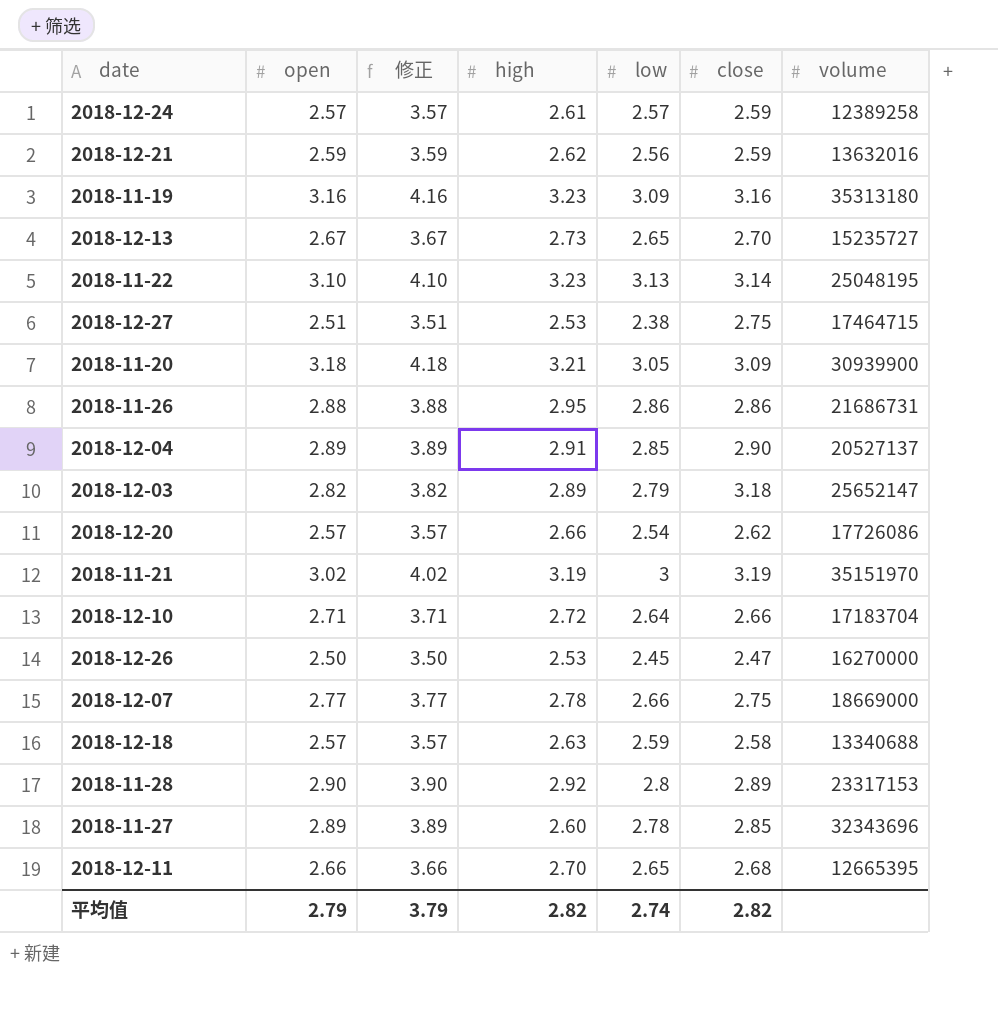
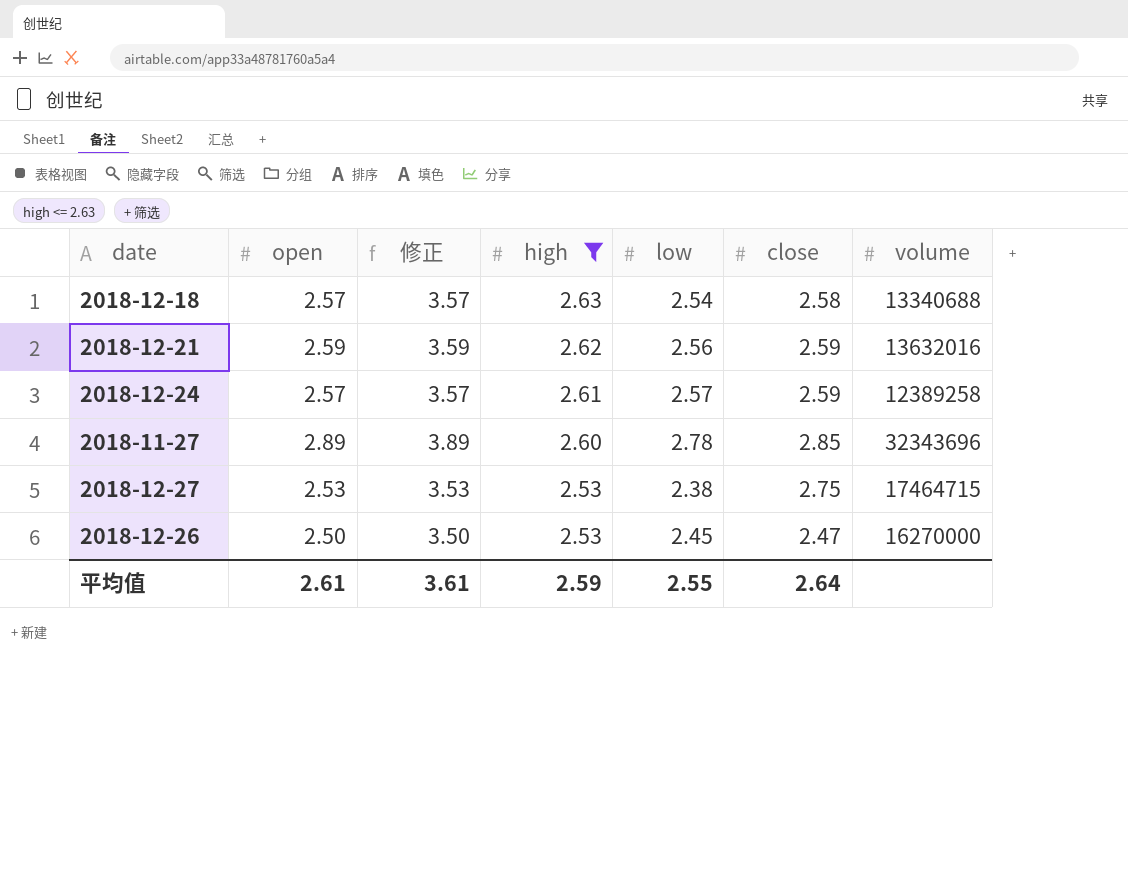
filter: none -> high <= 2.63
row order: none -> high descending
2018-12-18 | low: 2.59 -> 2.54
2018-12-27 | open: 2.51 -> 2.53
2018-12-27 | 修正: 3.51 -> 3.53
平均值 | open: 2.79 -> 2.61
平均值 | 修正: 3.79 -> 3.61
平均值 | high: 2.82 -> 2.59
平均值 | low: 2.74 -> 2.55
平均值 | close: 2.82 -> 2.64

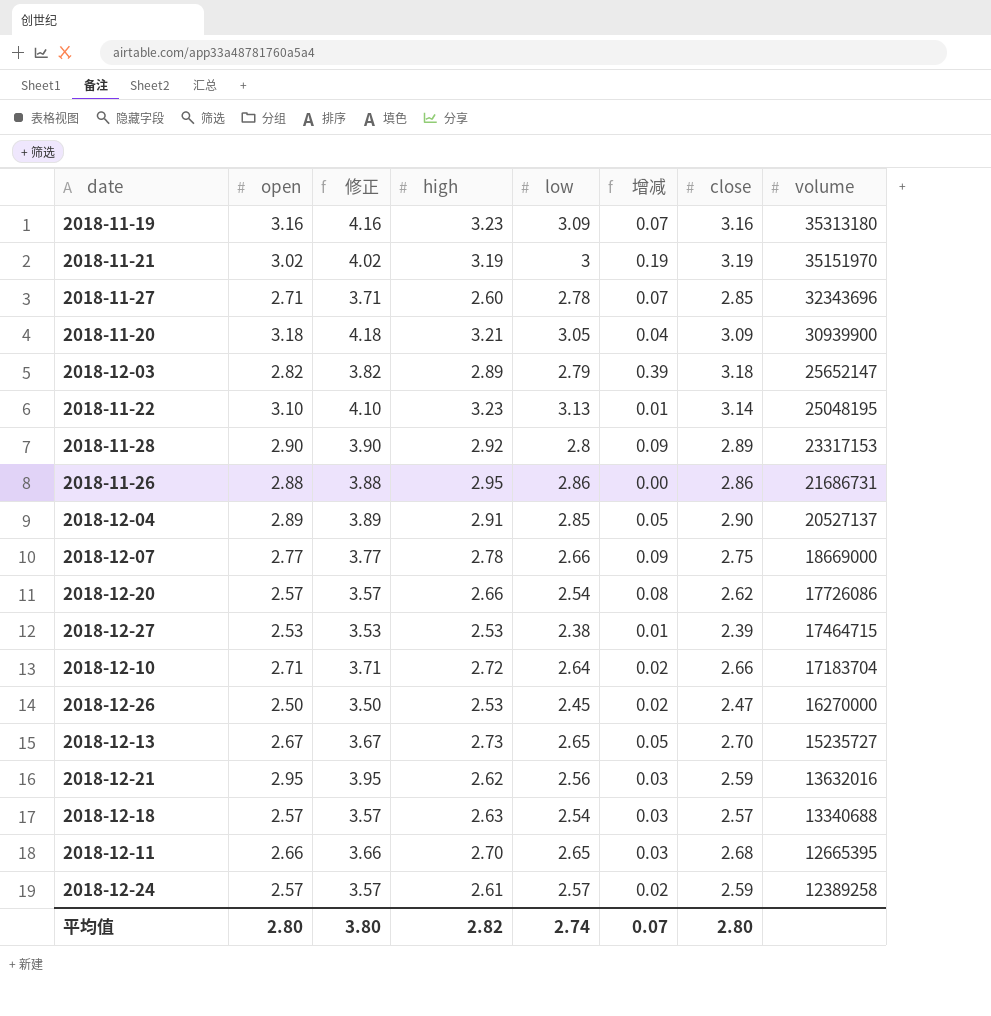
filter: high <= 2.63 -> none
row order: high descending -> volume descending
column 增减 | formula: none -> [close] - [low]
2018-11-27 | open: 2.89 -> 2.71
2018-11-27 | 修正: 3.89 -> 3.71
2018-12-27 | close: 2.75 -> 2.39
2018-12-21 | open: 2.59 -> 2.95
2018-12-21 | 修正: 3.59 -> 3.95
2018-12-18 | close: 2.58 -> 2.57
平均值 | open: 2.61 -> 2.80
平均值 | 修正: 3.61 -> 3.80
平均值 | high: 2.59 -> 2.82
平均值 | low: 2.55 -> 2.74
平均值 | close: 2.64 -> 2.80

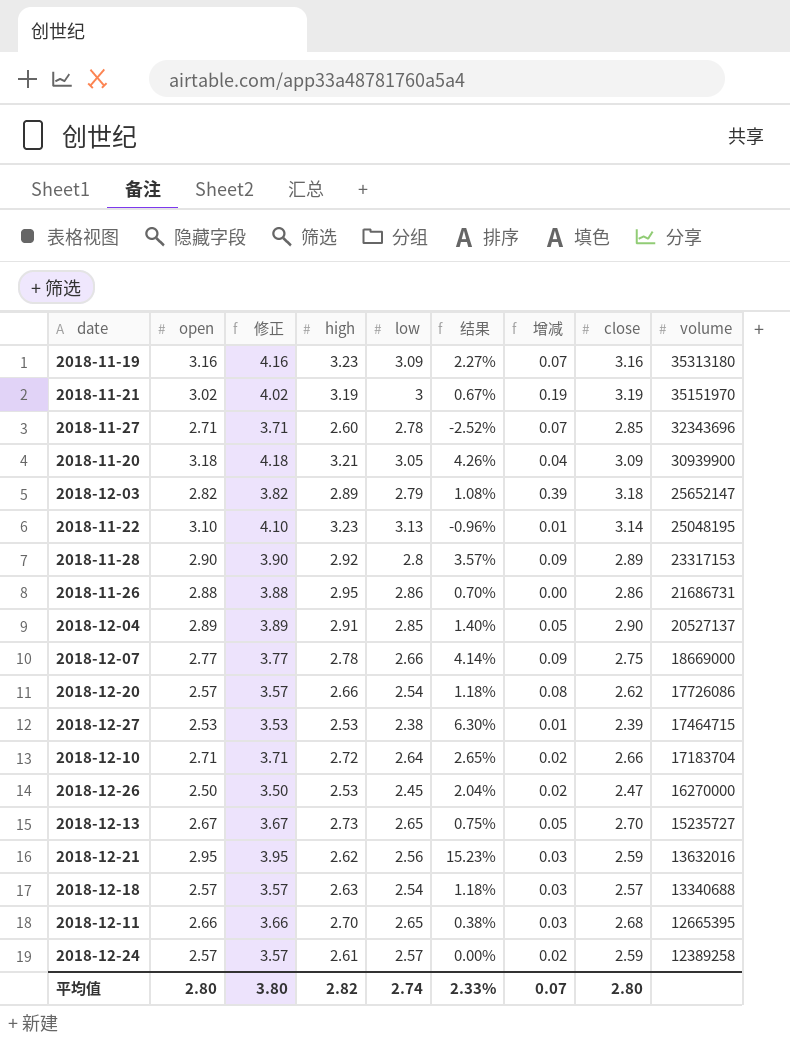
column 结果 | formula: none -> ([open] - [low]) / [low]

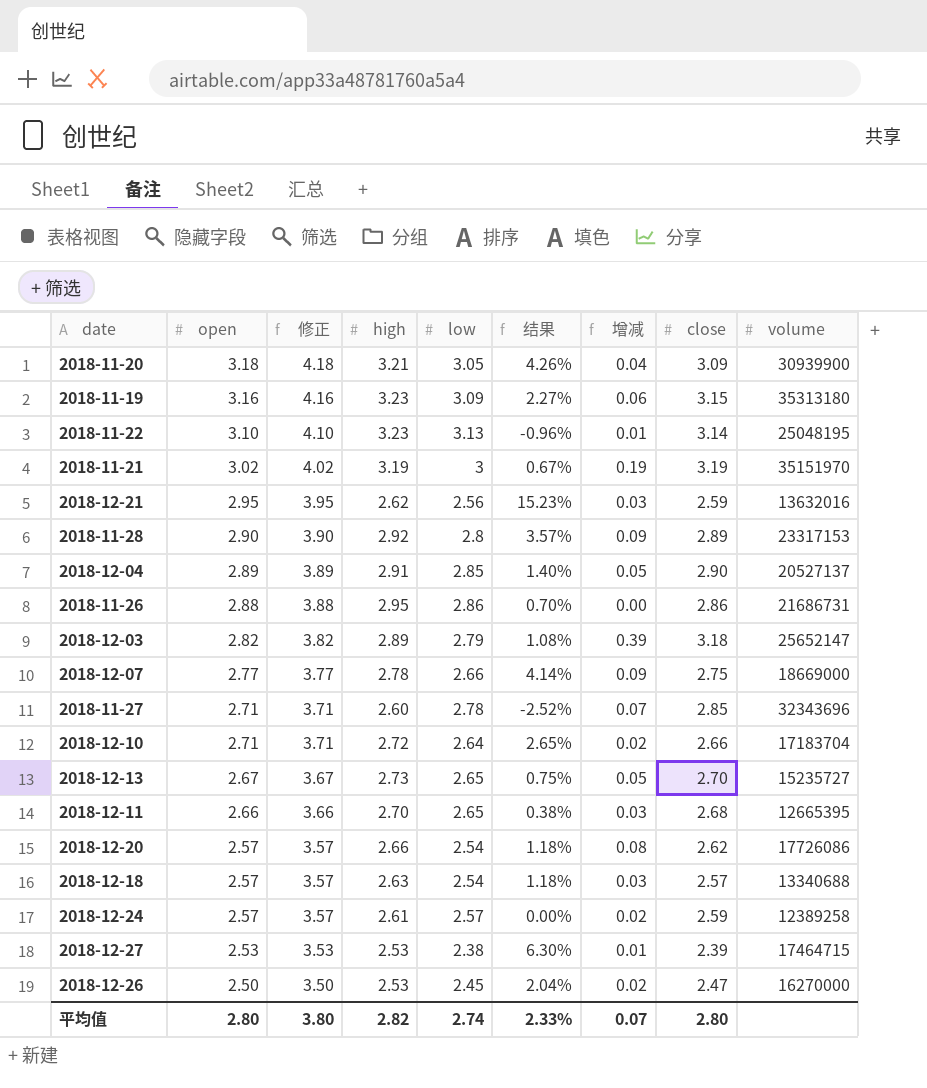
row order: volume descending -> open descending
2018-11-19 | 增减: 0.07 -> 0.06
2018-11-19 | close: 3.16 -> 3.15

